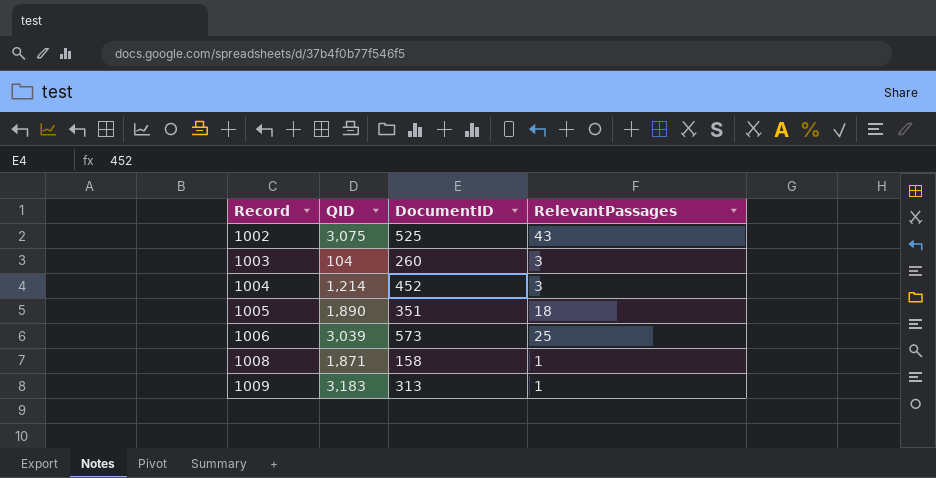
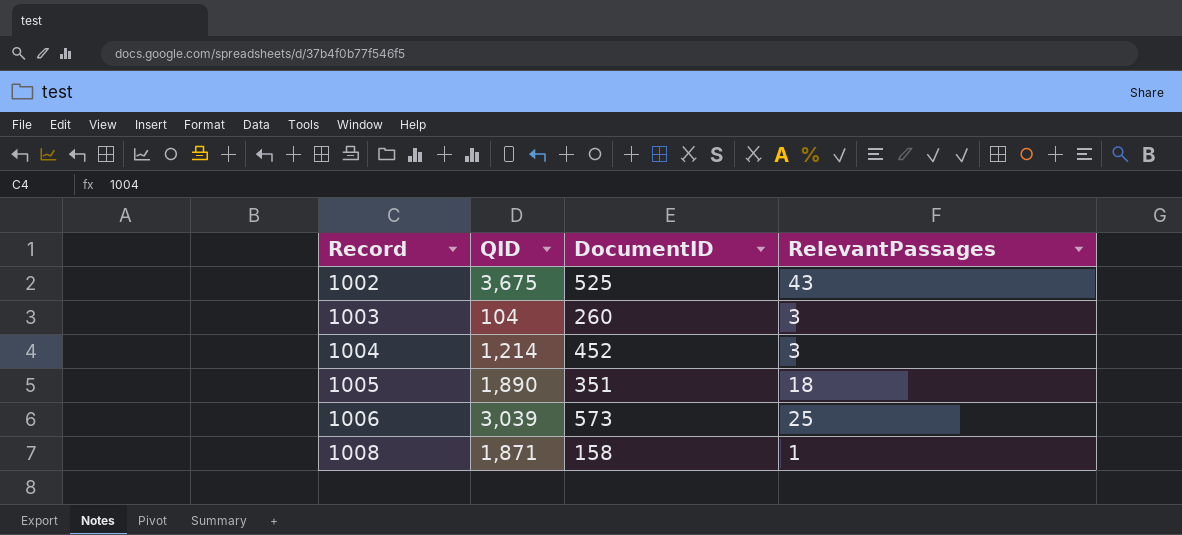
row 1009: 3,183 | 313 | 1 -> none
1002 | QID: 3,075 -> 3,675

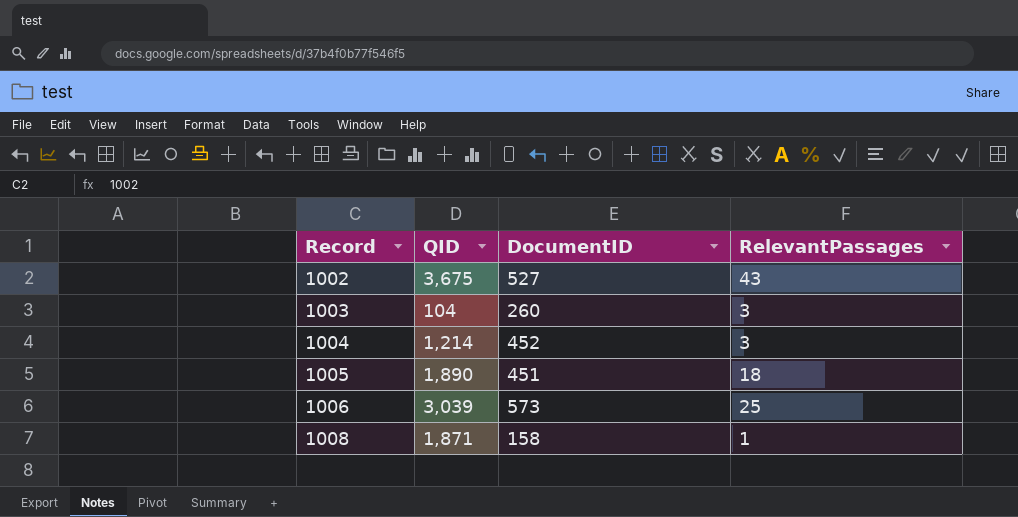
1002 | DocumentID: 525 -> 527
1005 | DocumentID: 351 -> 451

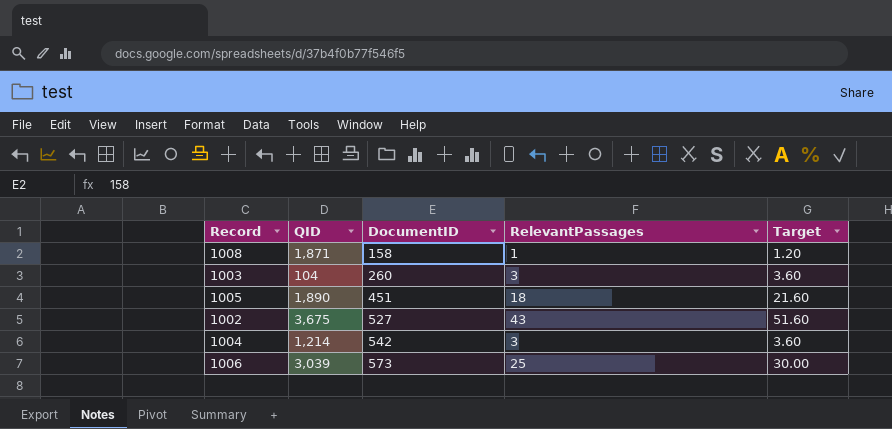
row order: Record ascending -> DocumentID ascending
column Target | formula: none -> [RelevantPassages] * 1.2
1004 | DocumentID: 452 -> 542

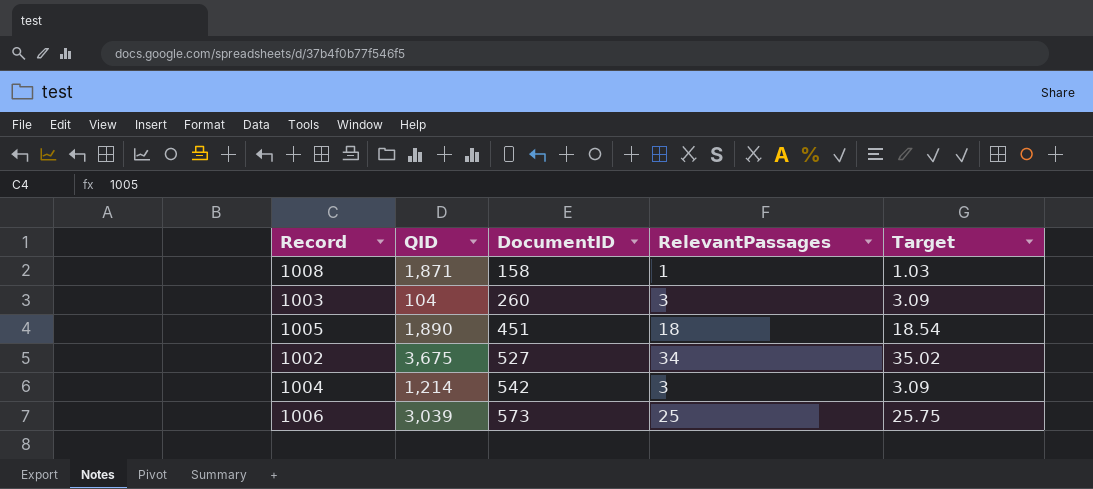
column Target | formula: [RelevantPassages] * 1.2 -> [RelevantPassages] * 1.03
1002 | RelevantPassages: 43 -> 34

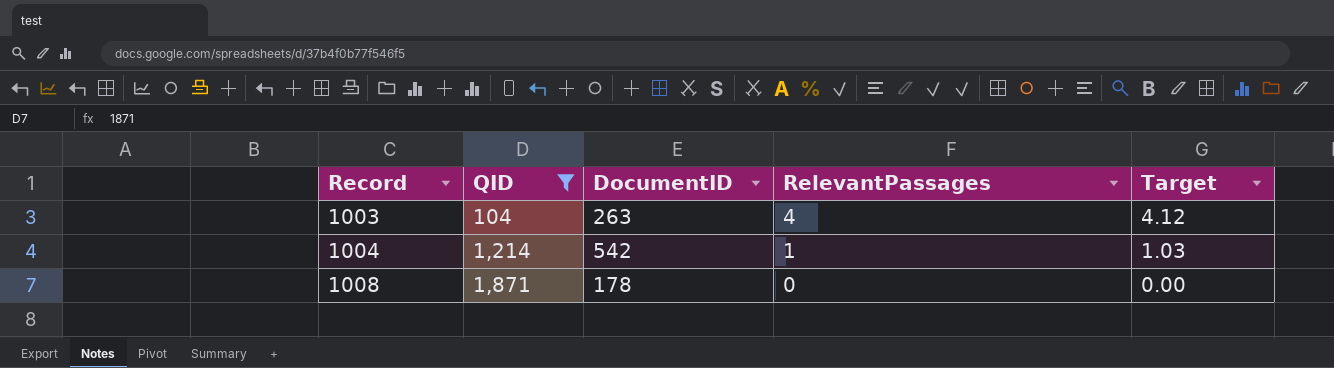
filter: none -> QID <= 1,871
row order: DocumentID ascending -> Record ascending
1003 | DocumentID: 260 -> 263
1003 | RelevantPassages: 3 -> 4
1003 | Target: 3.09 -> 4.12
1004 | RelevantPassages: 3 -> 1
1004 | Target: 3.09 -> 1.03
1008 | DocumentID: 158 -> 178
1008 | RelevantPassages: 1 -> 0
1008 | Target: 1.03 -> 0.00

